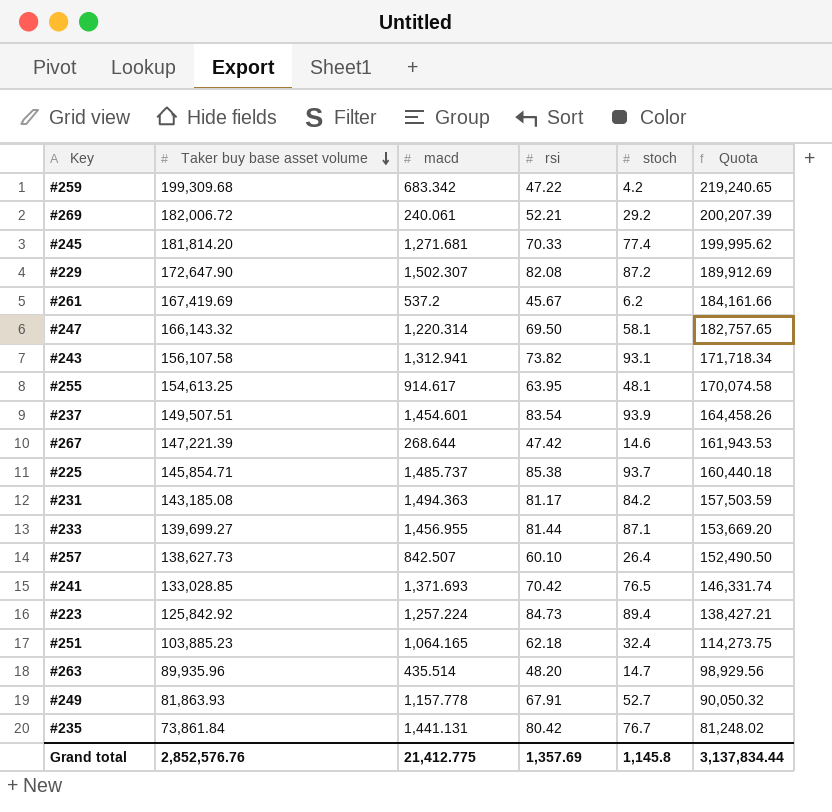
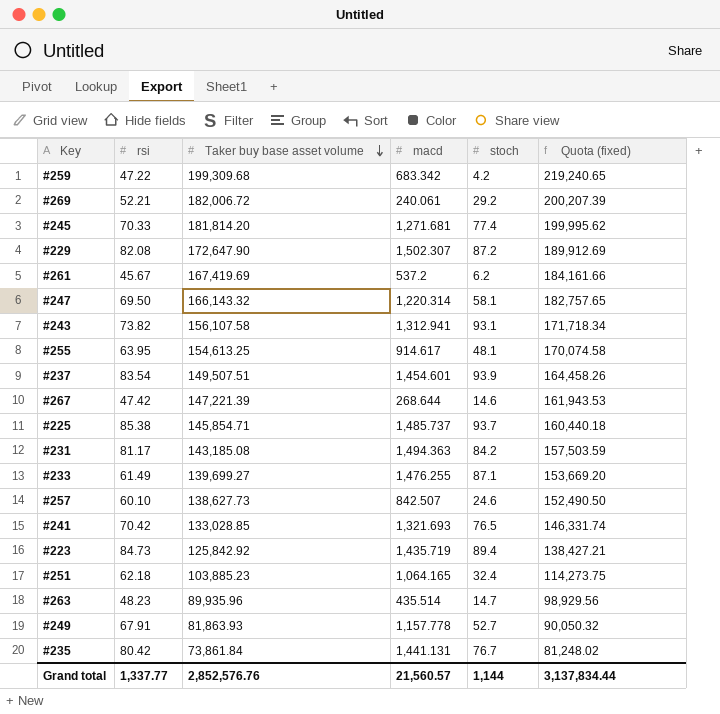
column rsi | position: 4 -> 2
column name: Quota -> Quota (fixed)
#233 | rsi: 81.44 -> 61.49
#233 | macd: 1,456.955 -> 1,476.255
#257 | stoch: 26.4 -> 24.6
#241 | macd: 1,371.693 -> 1,321.693
#223 | macd: 1,257.224 -> 1,435.719
#263 | rsi: 48.20 -> 48.23
Grand total | rsi: 1,357.69 -> 1,337.77
Grand total | macd: 21,412.775 -> 21,560.57
Grand total | stoch: 1,145.8 -> 1,144

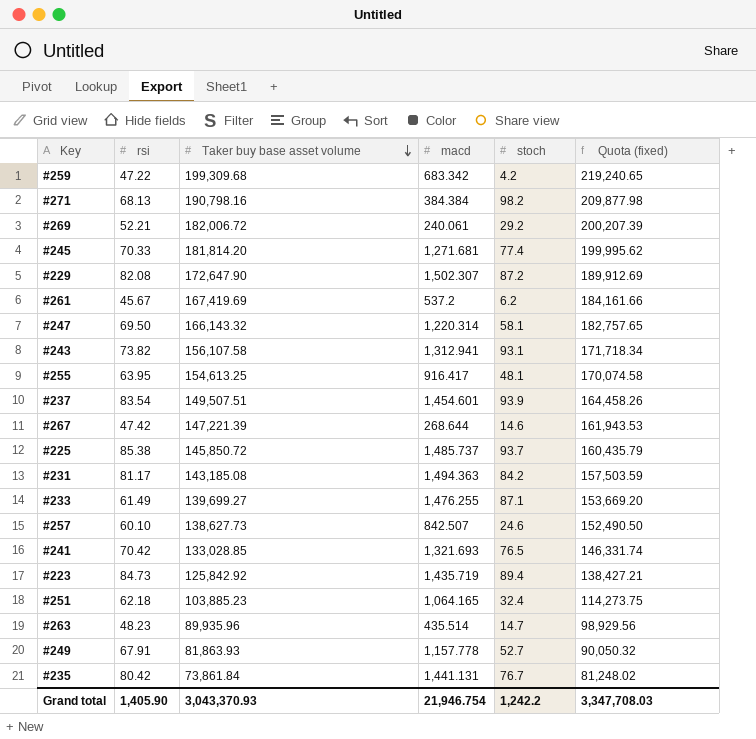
row #271: none -> 68.13 | 190,798.16 | 384.384 | 98.2 | 209,877.98
#255 | macd: 914.617 -> 916.417
#225 | Taker buy base asset volume: 145,854.71 -> 145,850.72
#225 | Quota (fixed): 160,440.18 -> 160,435.79
Grand total | rsi: 1,337.77 -> 1,405.90
Grand total | Taker buy base asset volume: 2,852,576.76 -> 3,043,370.93
Grand total | macd: 21,560.57 -> 21,946.754
Grand total | stoch: 1,144 -> 1,242.2
Grand total | Quota (fixed): 3,137,834.44 -> 3,347,708.03

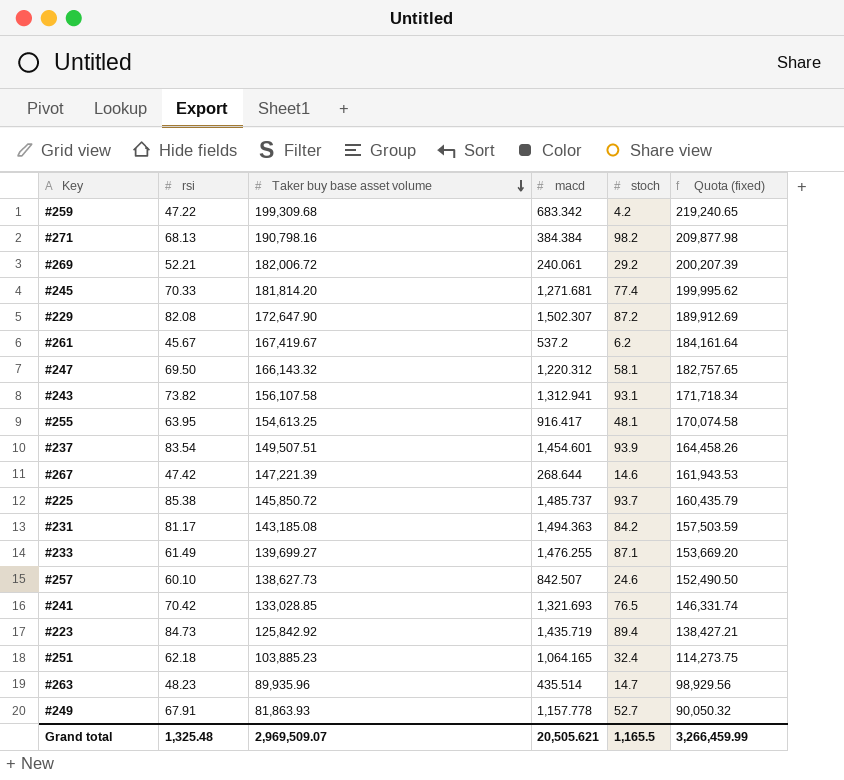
row #235: 80.42 | 73,861.84 | 1,441.131 | 76.7 | 81,248.02 -> none
#261 | Taker buy base asset volume: 167,419.69 -> 167,419.67
#261 | Quota (fixed): 184,161.66 -> 184,161.64
#247 | macd: 1,220.314 -> 1,220.312
Grand total | rsi: 1,405.90 -> 1,325.48
Grand total | Taker buy base asset volume: 3,043,370.93 -> 2,969,509.07
Grand total | macd: 21,946.754 -> 20,505.621
Grand total | stoch: 1,242.2 -> 1,165.5
Grand total | Quota (fixed): 3,347,708.03 -> 3,266,459.99

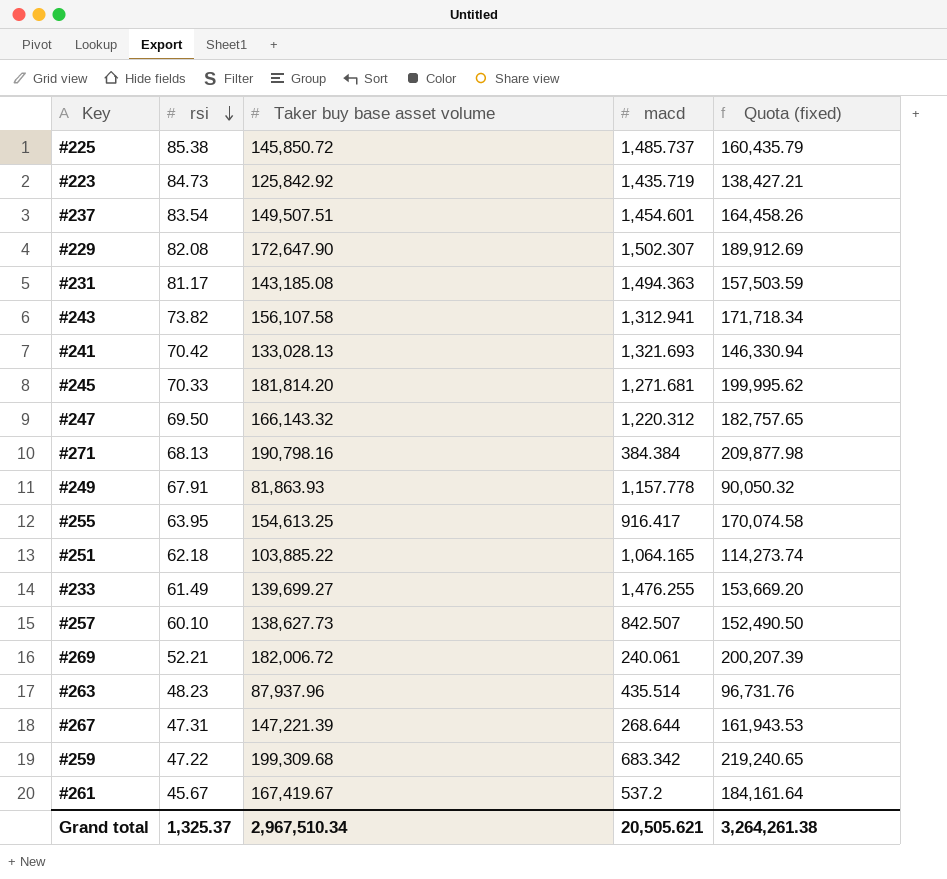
row order: Taker buy base asset volume descending -> rsi descending
column stoch | position: 5 -> none
#241 | Taker buy base asset volume: 133,028.85 -> 133,028.13
#241 | Quota (fixed): 146,331.74 -> 146,330.94
#251 | Taker buy base asset volume: 103,885.23 -> 103,885.22
#251 | Quota (fixed): 114,273.75 -> 114,273.74
#263 | Taker buy base asset volume: 89,935.96 -> 87,937.96
#263 | Quota (fixed): 98,929.56 -> 96,731.76
#267 | rsi: 47.42 -> 47.31
Grand total | rsi: 1,325.48 -> 1,325.37
Grand total | Taker buy base asset volume: 2,969,509.07 -> 2,967,510.34
Grand total | Quota (fixed): 3,266,459.99 -> 3,264,261.38

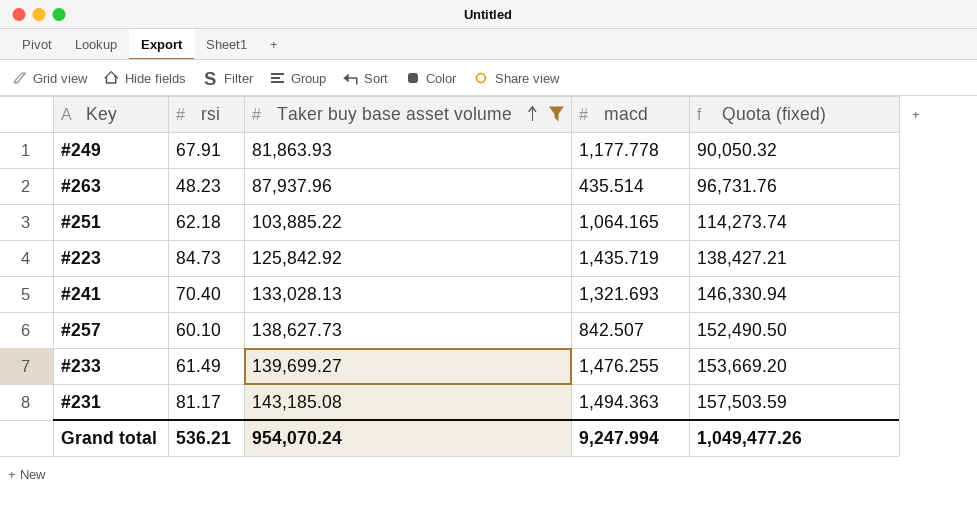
filter: none -> Taker buy base asset volume <= 143,185.08
row order: rsi descending -> Taker buy base asset volume ascending
#249 | macd: 1,157.778 -> 1,177.778
#241 | rsi: 70.42 -> 70.40
Grand total | rsi: 1,325.37 -> 536.21
Grand total | Taker buy base asset volume: 2,967,510.34 -> 954,070.24
Grand total | macd: 20,505.621 -> 9,247.994
Grand total | Quota (fixed): 3,264,261.38 -> 1,049,477.26

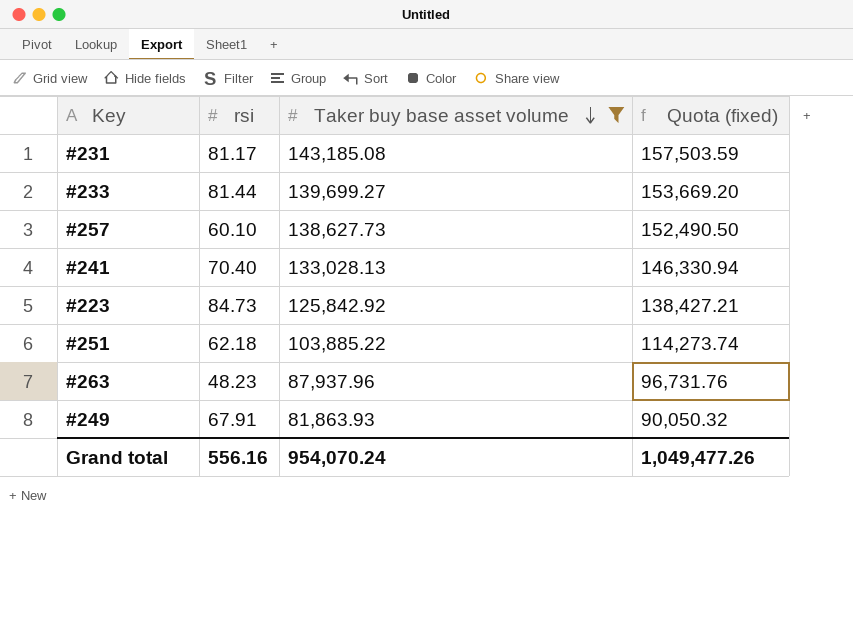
row order: Taker buy base asset volume ascending -> Taker buy base asset volume descending
column macd | position: 4 -> none
#233 | rsi: 61.49 -> 81.44
Grand total | rsi: 536.21 -> 556.16

